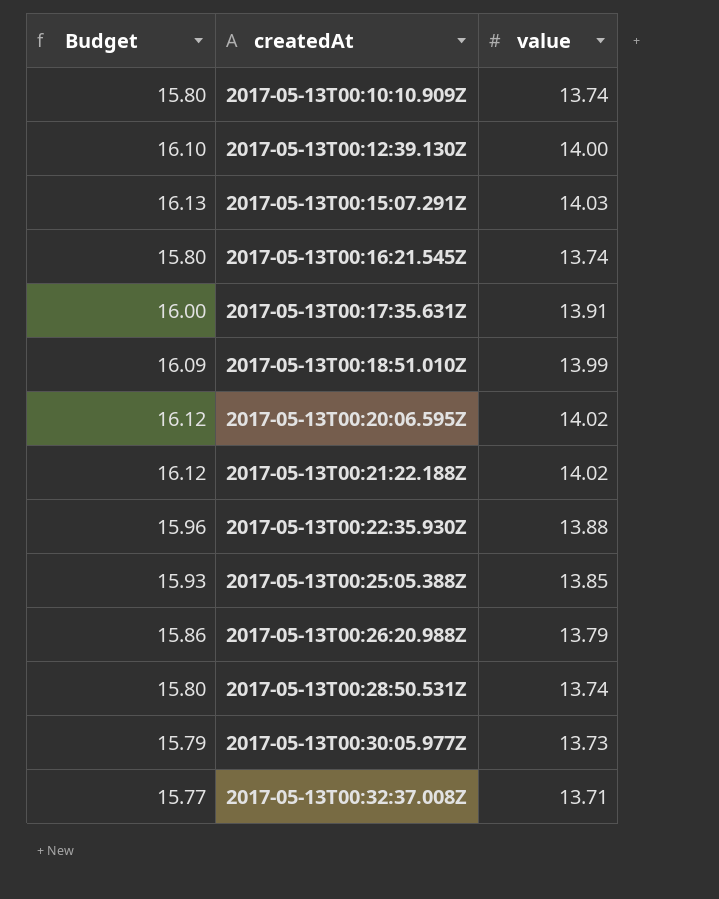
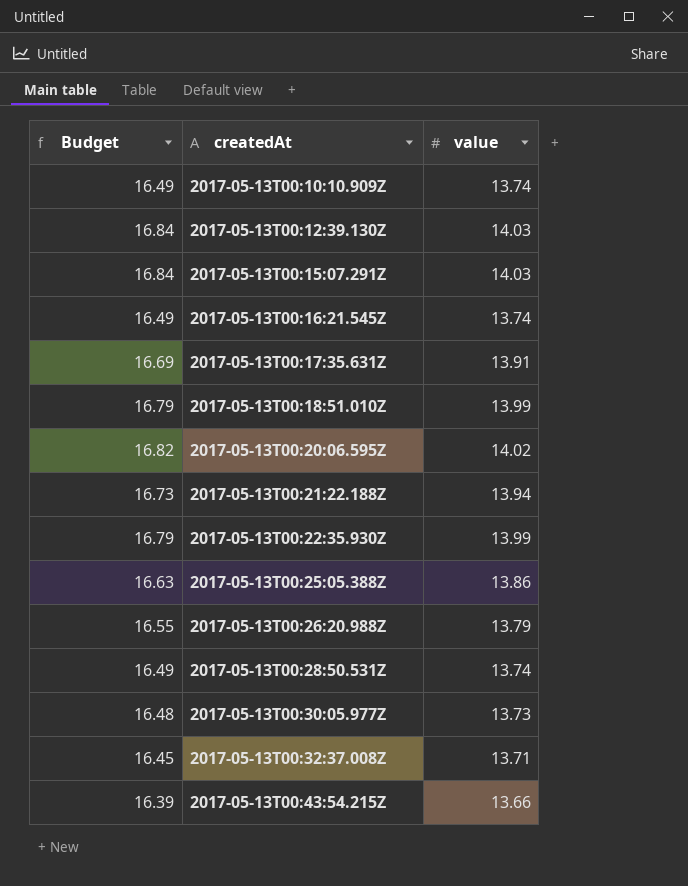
column Budget | formula: [value] * 1.15 -> [value] * 1.2
2017-05-13T00:12:39.130Z | value: 14.00 -> 14.03
2017-05-13T00:21:22.188Z | value: 14.02 -> 13.94
2017-05-13T00:22:35.930Z | value: 13.88 -> 13.99
2017-05-13T00:25:05.388Z | value: 13.85 -> 13.86
row 2017-05-13T00:43:54.215Z: none -> 16.39 | 13.66

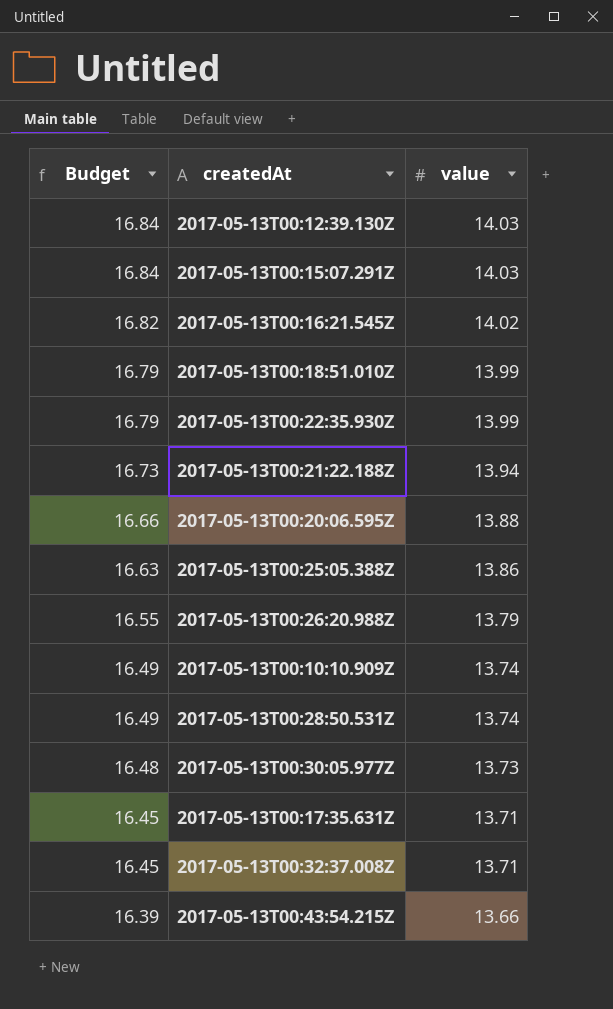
row order: createdAt ascending -> Budget descending
2017-05-13T00:16:21.545Z | Budget: 16.49 -> 16.82
2017-05-13T00:16:21.545Z | value: 13.74 -> 14.02
2017-05-13T00:20:06.595Z | Budget: 16.82 -> 16.66
2017-05-13T00:20:06.595Z | value: 14.02 -> 13.88
2017-05-13T00:17:35.631Z | Budget: 16.69 -> 16.45
2017-05-13T00:17:35.631Z | value: 13.91 -> 13.71

